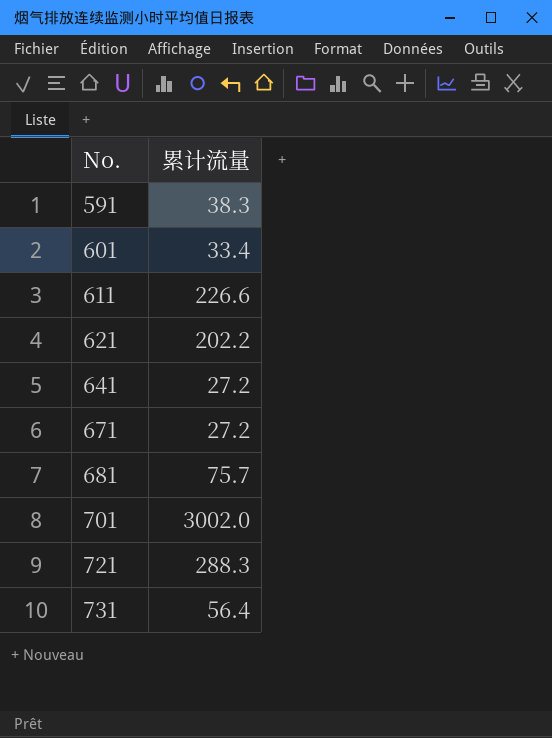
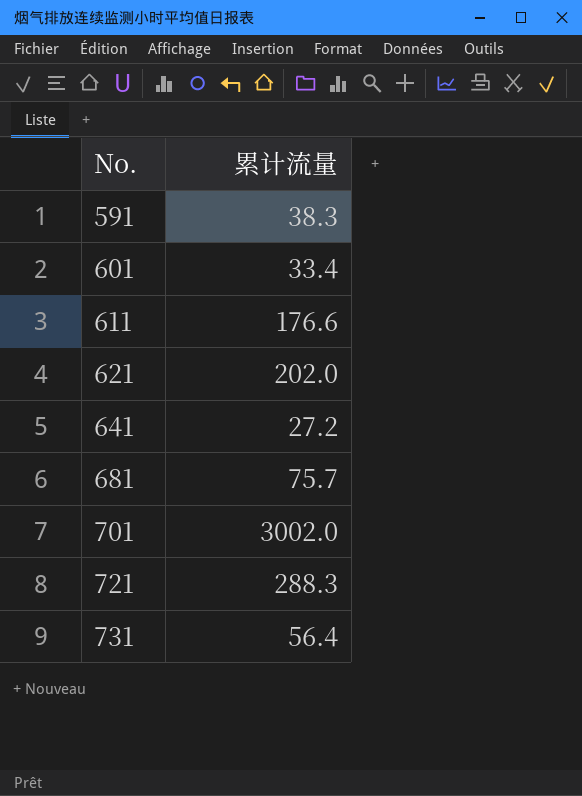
row 671: 27.2 -> none
611 | 累计流量: 226.6 -> 176.6
621 | 累计流量: 202.2 -> 202.0

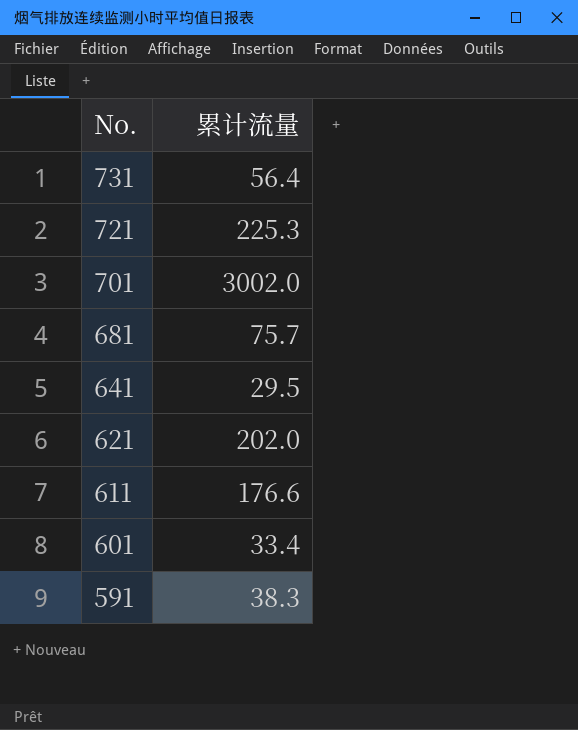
row order: No. ascending -> No. descending
721 | 累计流量: 288.3 -> 225.3
641 | 累计流量: 27.2 -> 29.5

